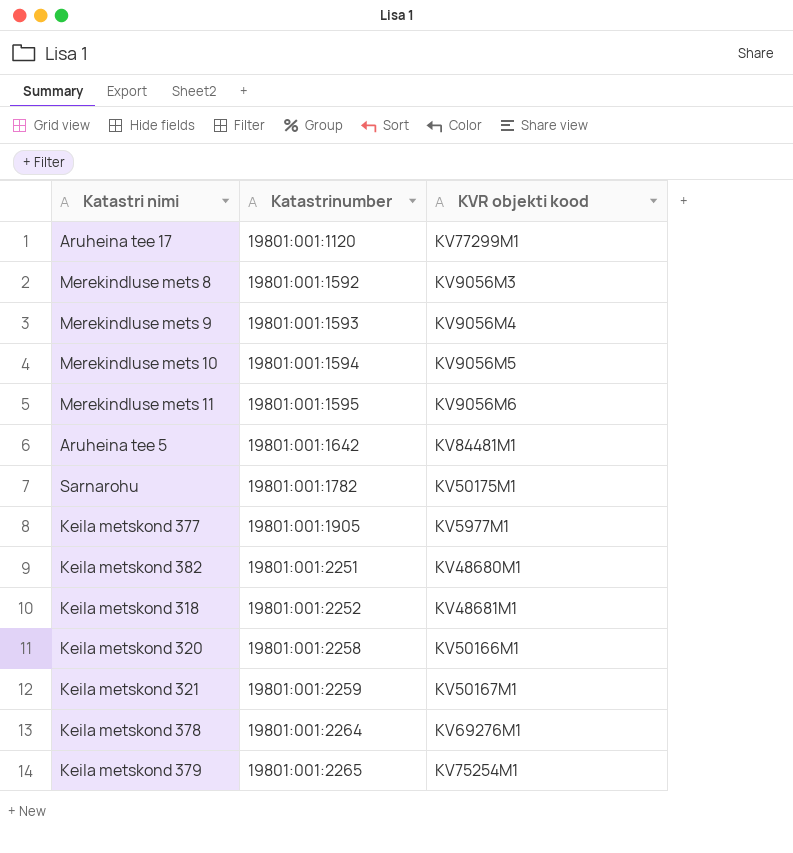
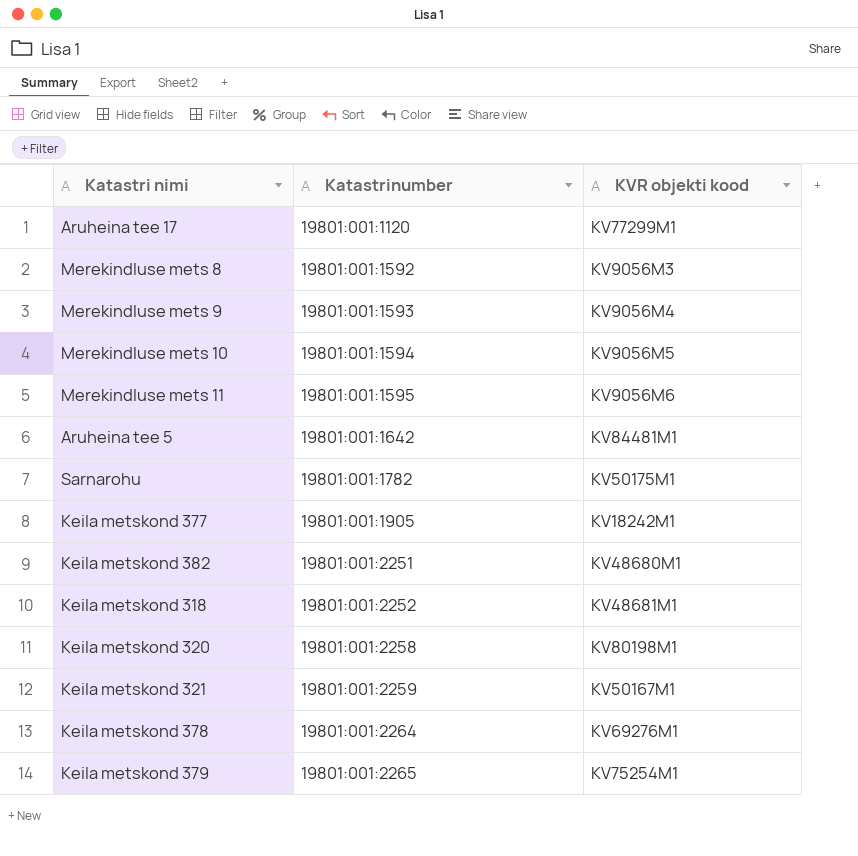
Keila metskond 377 | KVR objekti kood: KV5977M1 -> KV18242M1
Keila metskond 320 | KVR objekti kood: KV50166M1 -> KV80198M1

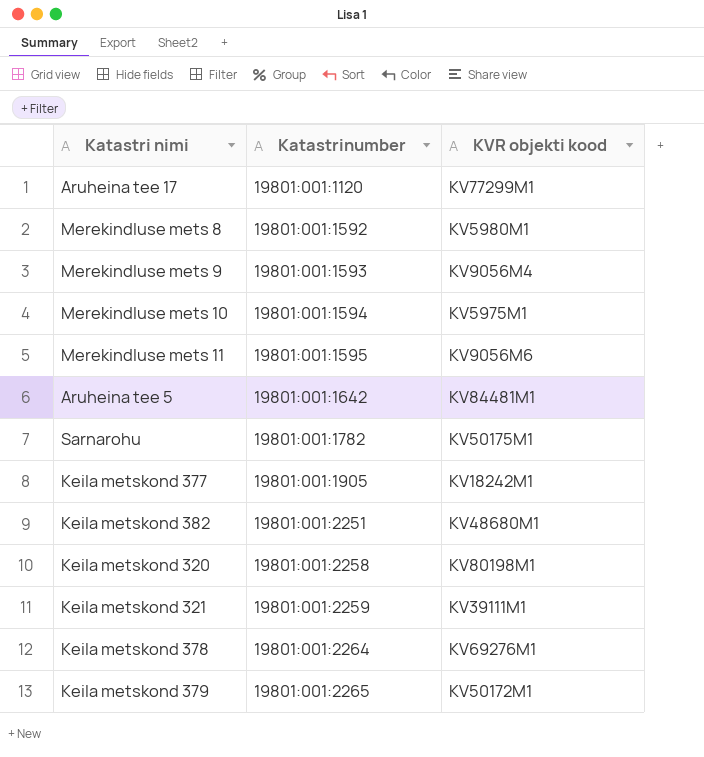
row Keila metskond 318: 19801:001:2252 | KV48681M1 -> none
Merekindluse mets 8 | KVR objekti kood: KV9056M3 -> KV5980M1
Merekindluse mets 10 | KVR objekti kood: KV9056M5 -> KV5975M1
Keila metskond 321 | KVR objekti kood: KV50167M1 -> KV39111M1
Keila metskond 379 | KVR objekti kood: KV75254M1 -> KV50172M1

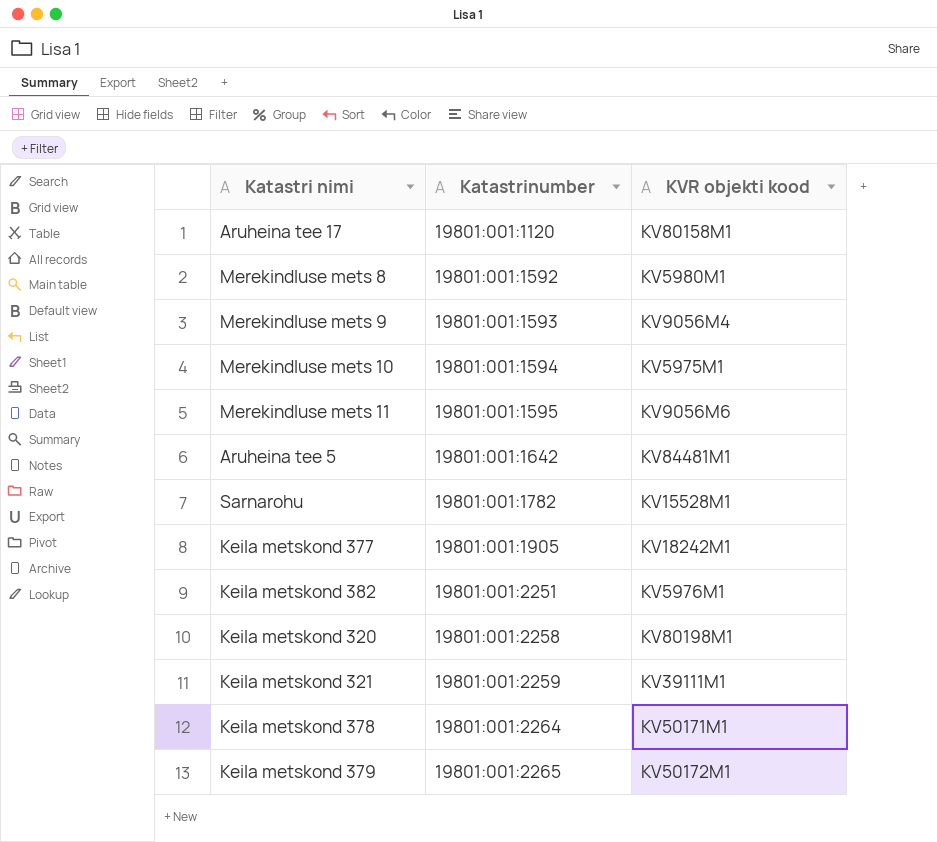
Aruheina tee 17 | KVR objekti kood: KV77299M1 -> KV80158M1
Sarnarohu | KVR objekti kood: KV50175M1 -> KV15528M1
Keila metskond 382 | KVR objekti kood: KV48680M1 -> KV5976M1
Keila metskond 378 | KVR objekti kood: KV69276M1 -> KV50171M1

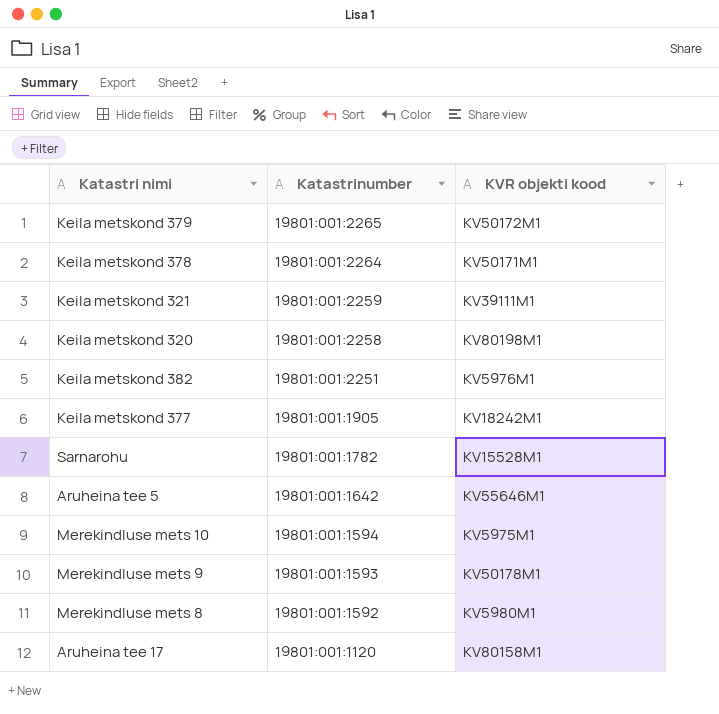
row order: Katastrinumber ascending -> Katastrinumber descending
row Merekindluse mets 11: 19801:001:1595 | KV9056M6 -> none
Aruheina tee 5 | KVR objekti kood: KV84481M1 -> KV55646M1
Merekindluse mets 9 | KVR objekti kood: KV9056M4 -> KV50178M1

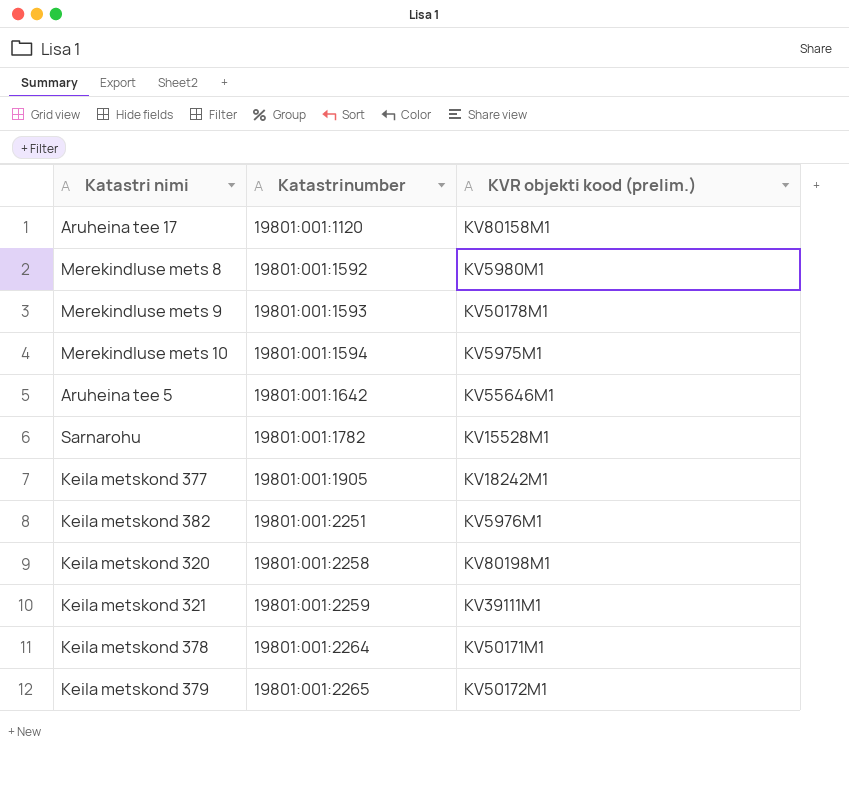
row order: Katastrinumber descending -> Katastrinumber ascending
column name: KVR objekti kood -> KVR objekti kood (prelim.)

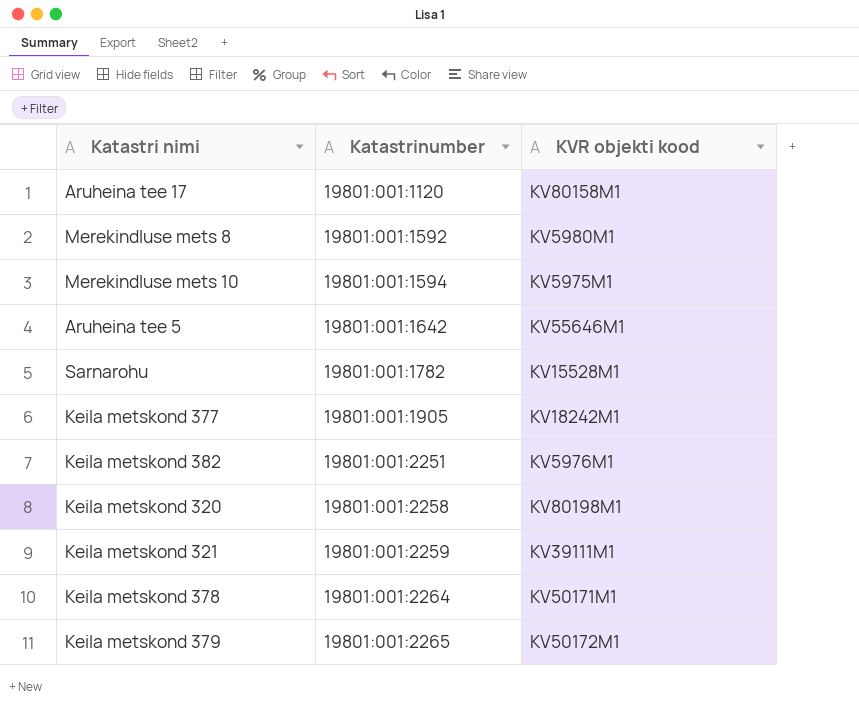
column name: KVR objekti kood (prelim.) -> KVR objekti kood
row Merekindluse mets 9: 19801:001:1593 | KV50178M1 -> none

